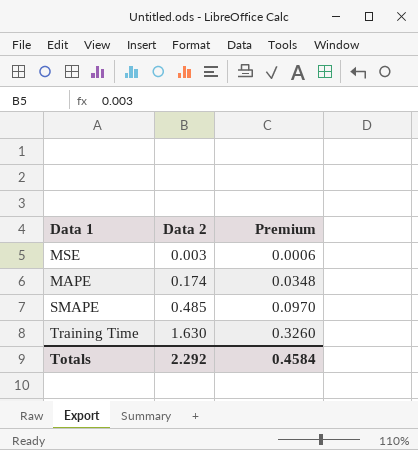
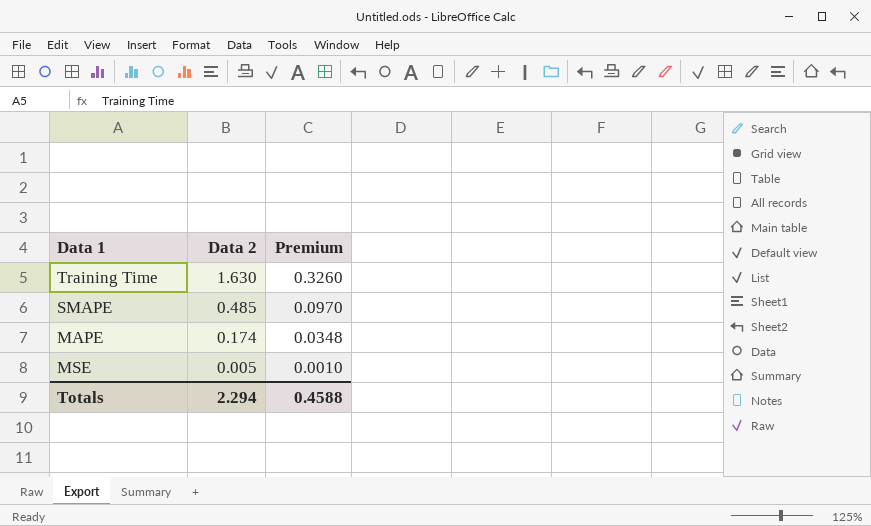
row order: Data 2 ascending -> Data 2 descending
MSE | Data 2: 0.003 -> 0.005
MSE | Premium: 0.0006 -> 0.0010
Totals | Data 2: 2.292 -> 2.294
Totals | Premium: 0.4584 -> 0.4588

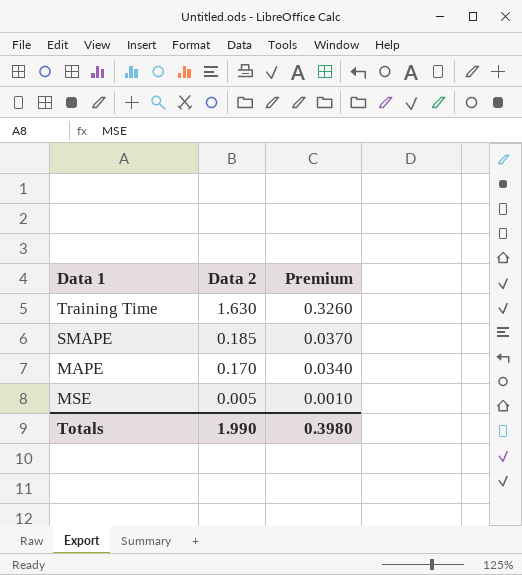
SMAPE | Data 2: 0.485 -> 0.185
SMAPE | Premium: 0.0970 -> 0.0370
MAPE | Data 2: 0.174 -> 0.170
MAPE | Premium: 0.0348 -> 0.0340
Totals | Data 2: 2.294 -> 1.990
Totals | Premium: 0.4588 -> 0.3980

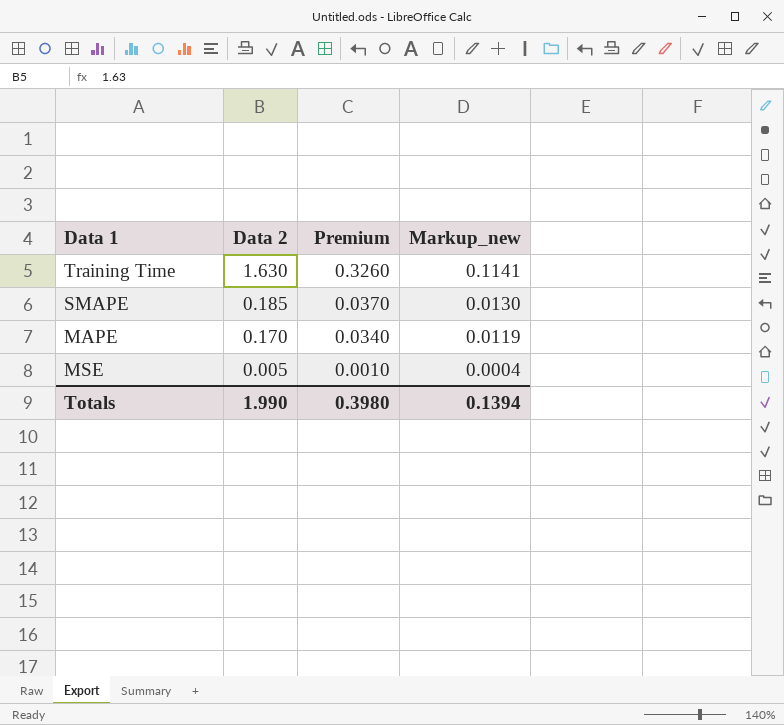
column Markup_new | formula: none -> [Data 2] * 0.07

